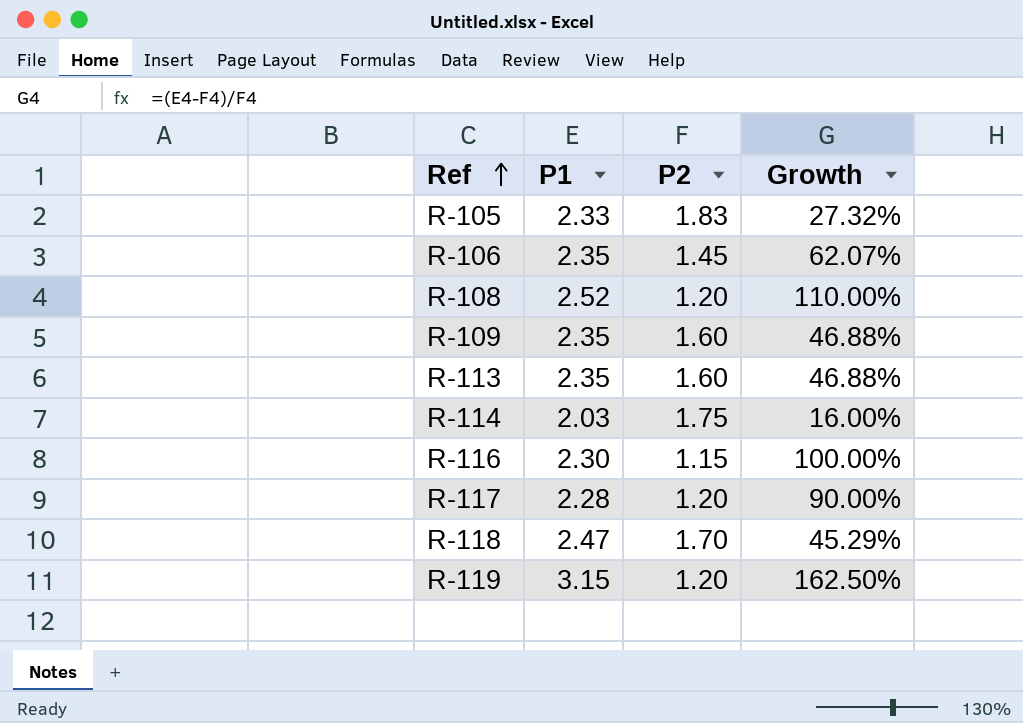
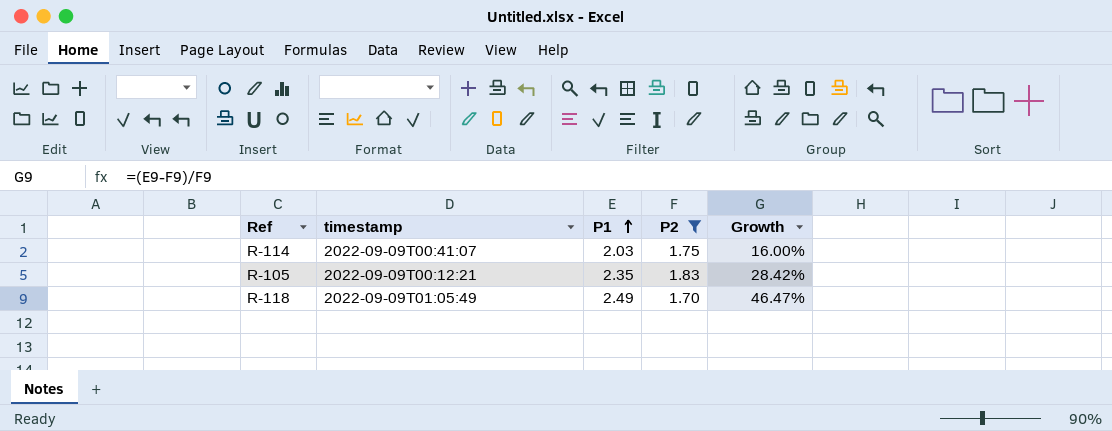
filter: none -> P2 >= 1.70
row order: Ref ascending -> P1 ascending
column timestamp | position: none -> 2
R-105 | P1: 2.33 -> 2.35
R-105 | Growth: 27.32% -> 28.42%
R-118 | P1: 2.47 -> 2.49
R-118 | Growth: 45.29% -> 46.47%

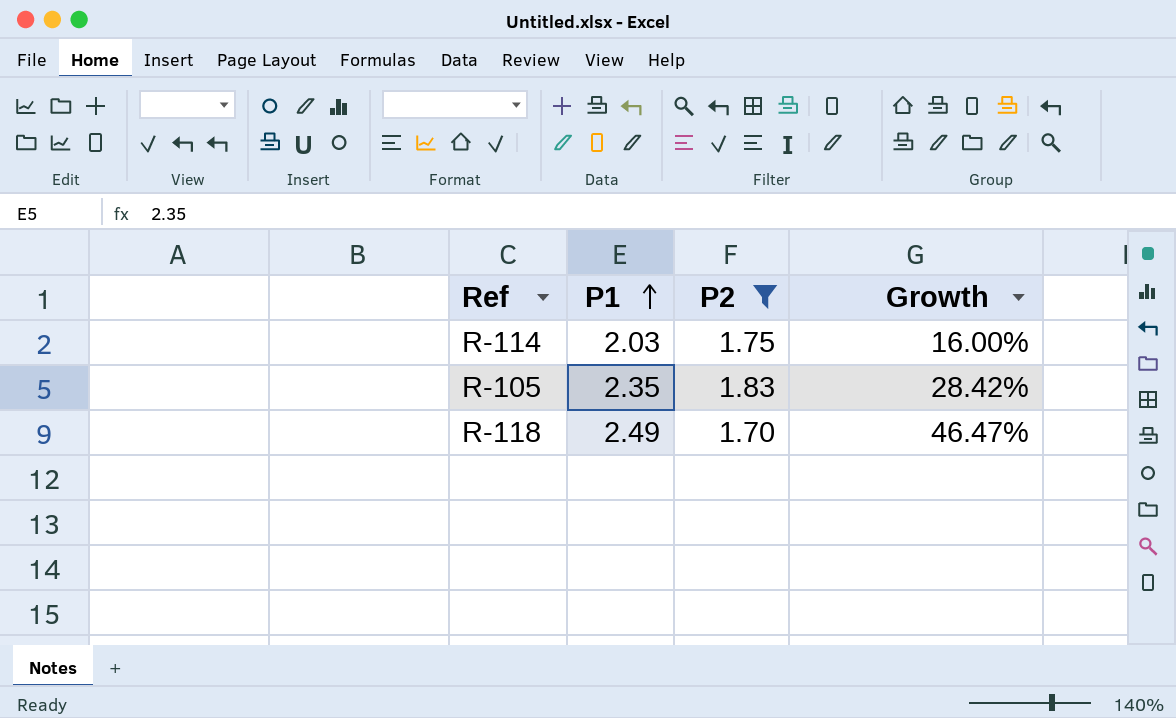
column timestamp | position: 2 -> none

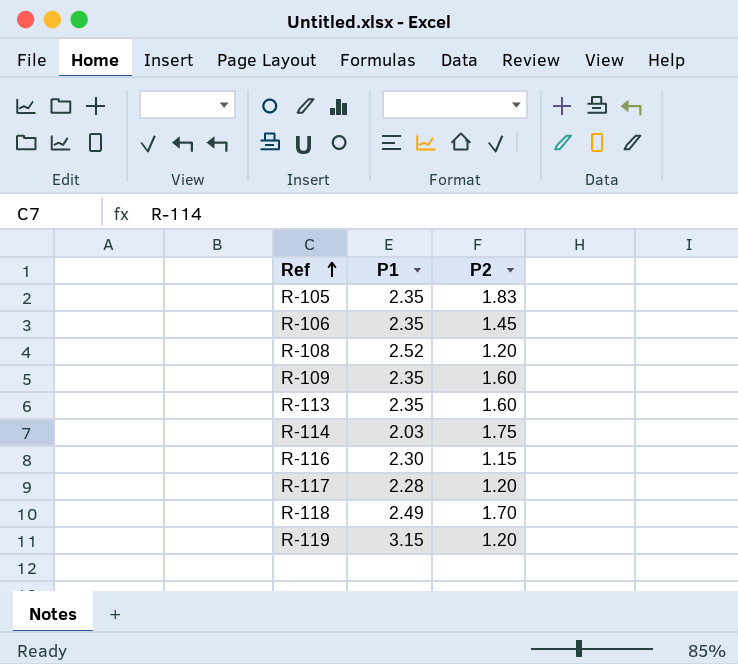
filter: P2 >= 1.70 -> none
row order: P1 ascending -> Ref ascending
column Growth | formula: ([P1] - [P2]) / [P2] -> none

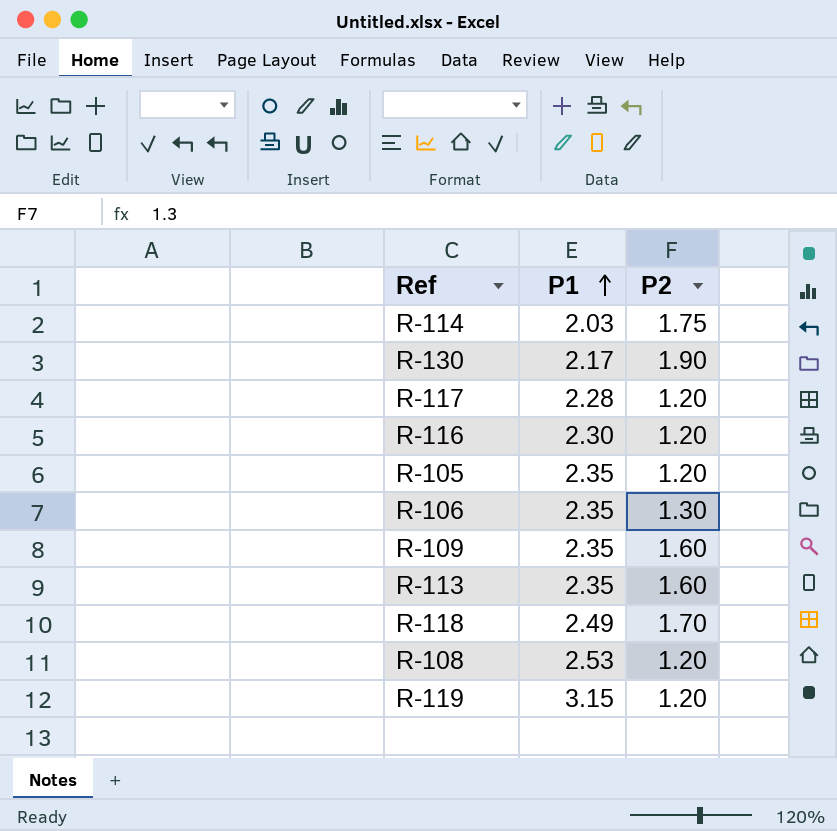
row order: Ref ascending -> P1 ascending
row R-130: none -> 2.17 | 1.90
R-116 | P2: 1.15 -> 1.20
R-105 | P2: 1.83 -> 1.20
R-106 | P2: 1.45 -> 1.30
R-108 | P1: 2.52 -> 2.53

